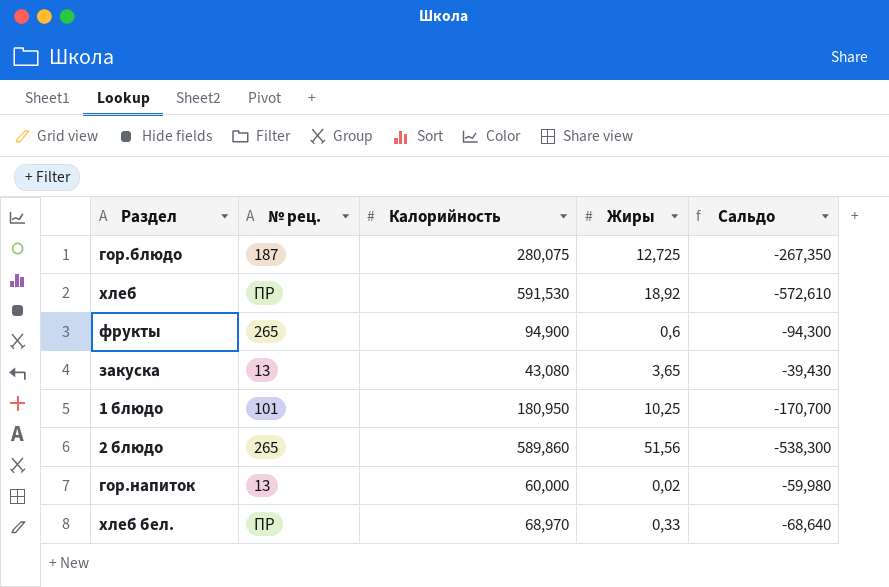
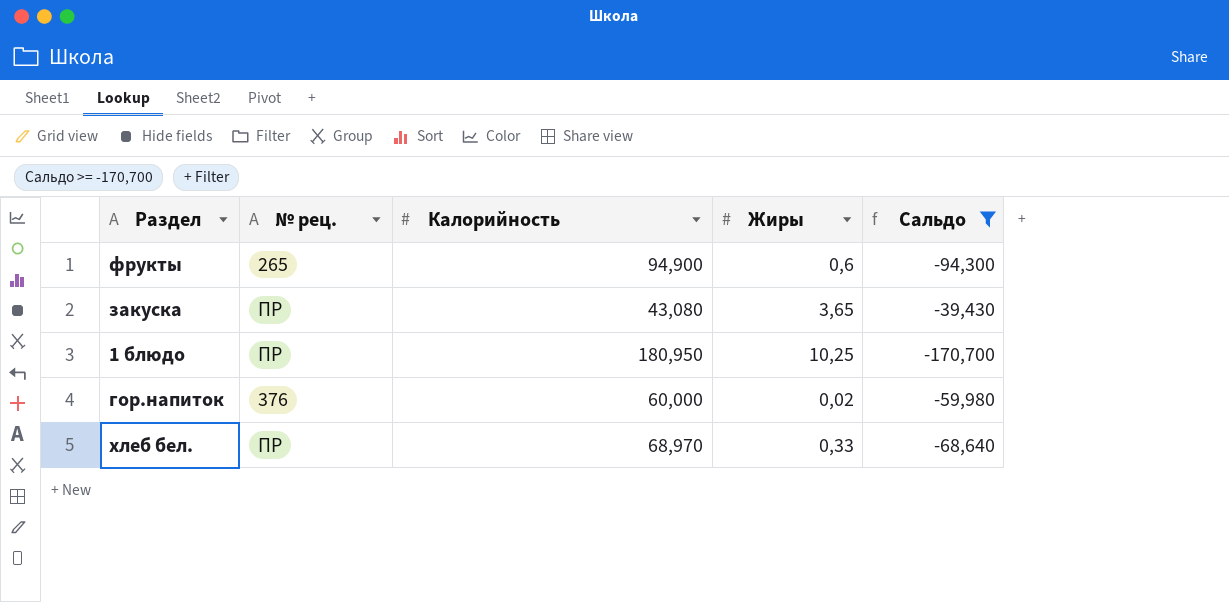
filter: none -> Сальдо >= -170,700
закуска | № рец.: 13 -> ПР
1 блюдо | № рец.: 101 -> ПР
гор.напиток | № рец.: 13 -> 376

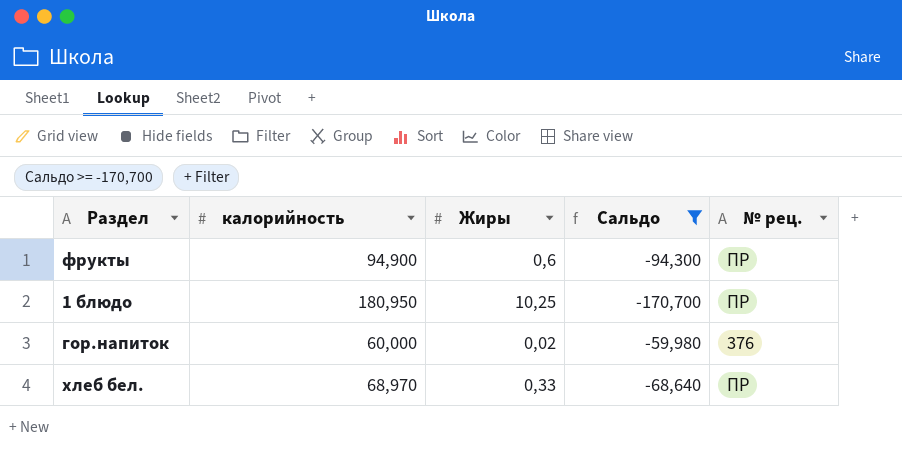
column name: Калорийность -> калорийность
column № рец. | position: 2 -> 5
row закуска: ПР | 43,080 | 3,65 | -39,430 -> none
фрукты | № рец.: 265 -> ПР

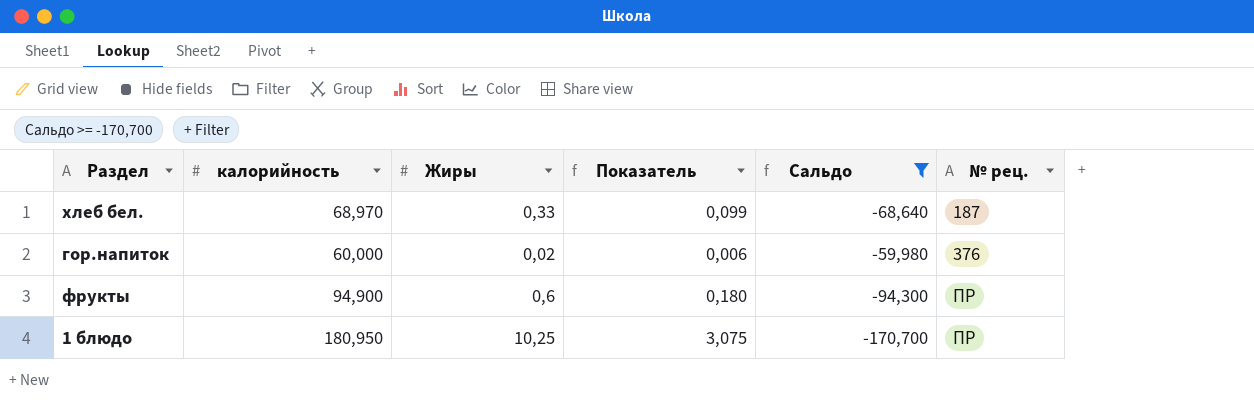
row order: none -> № рец. ascending
column Показатель | formula: none -> [Жиры] * 0,3
хлеб бел. | № рец.: ПР -> 187

